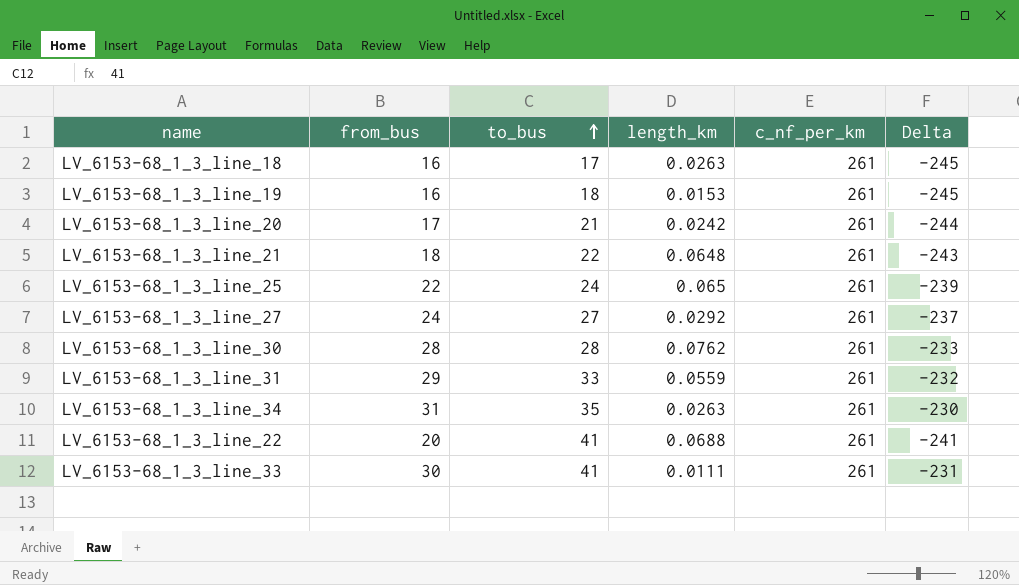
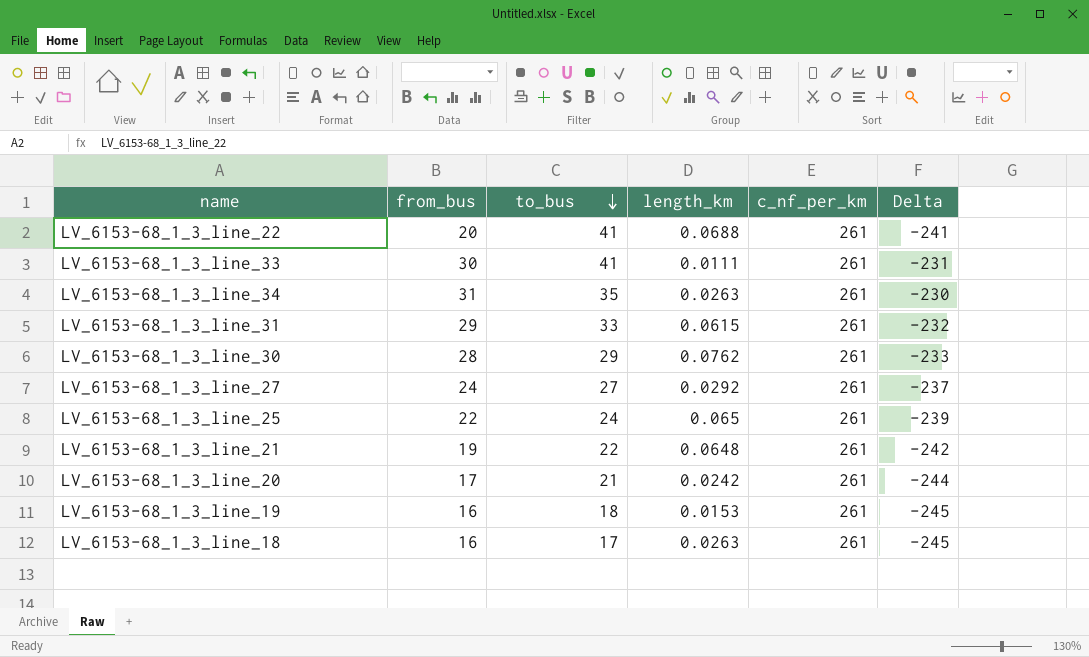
row order: to_bus ascending -> to_bus descending
LV_6153-68_1_3_line_31 | length_km: 0.0559 -> 0.0615
LV_6153-68_1_3_line_30 | to_bus: 28 -> 29
LV_6153-68_1_3_line_21 | from_bus: 18 -> 19
LV_6153-68_1_3_line_21 | Delta: -243 -> -242

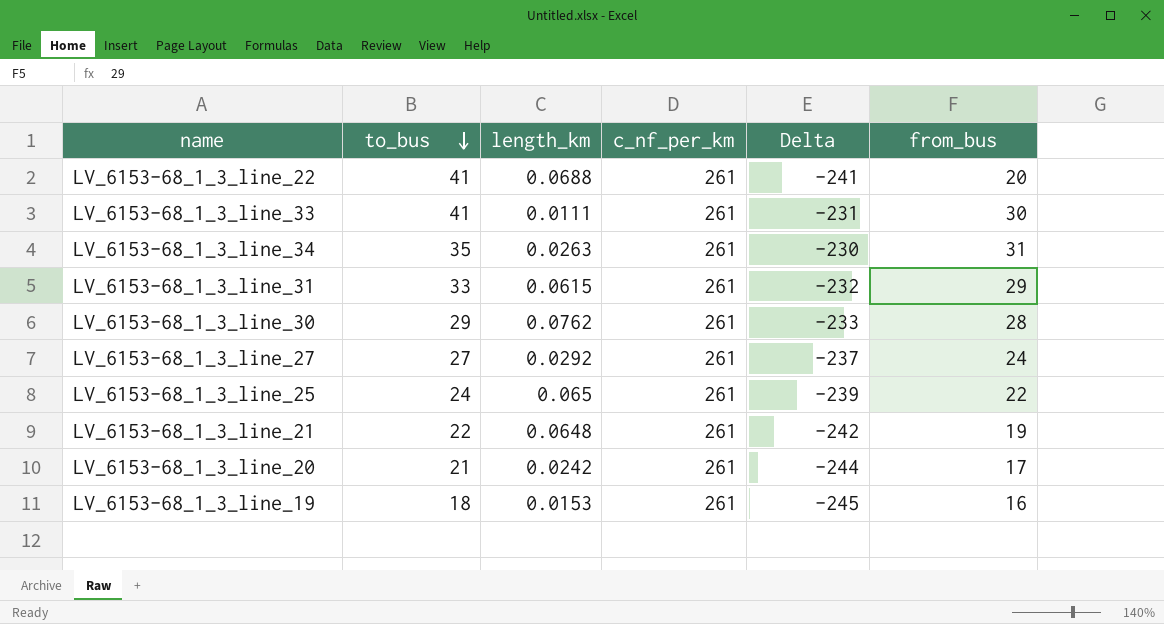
column from_bus | position: 2 -> 6
row LV_6153-68_1_3_line_18: 16 | 17 | 0.0263 | 261 | -245 -> none

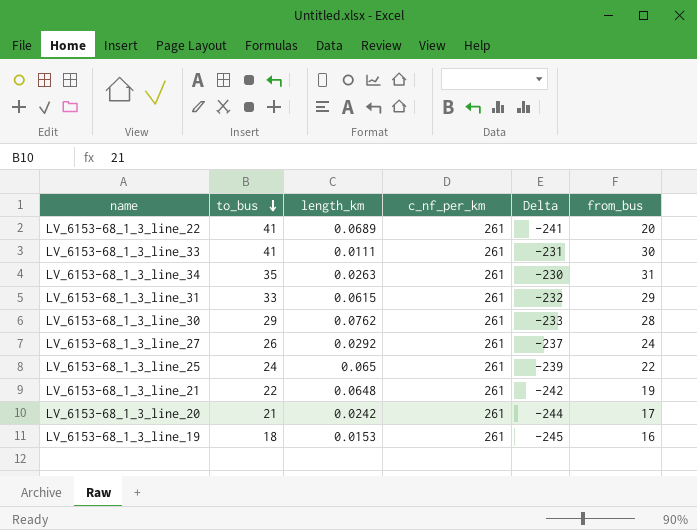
LV_6153-68_1_3_line_22 | length_km: 0.0688 -> 0.0689
LV_6153-68_1_3_line_27 | to_bus: 27 -> 26

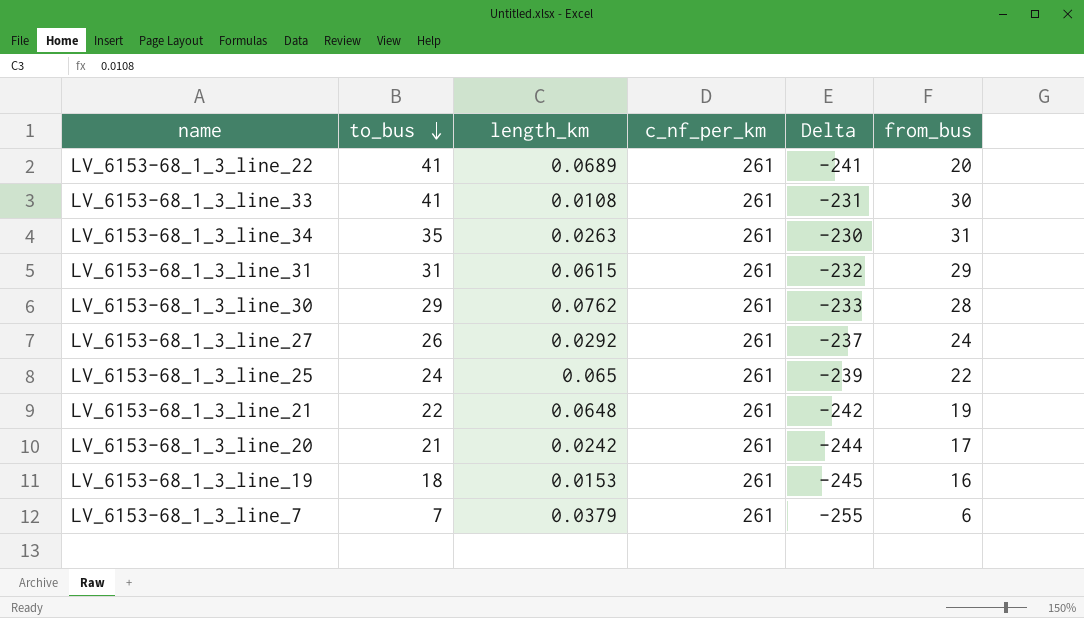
LV_6153-68_1_3_line_33 | length_km: 0.0111 -> 0.0108
LV_6153-68_1_3_line_31 | to_bus: 33 -> 31
row LV_6153-68_1_3_line_7: none -> 7 | 0.0379 | 261 | -255 | 6

